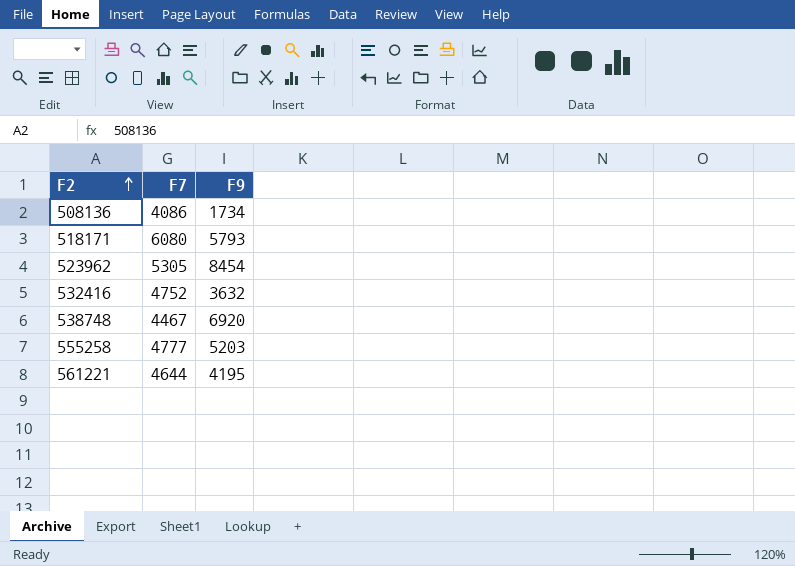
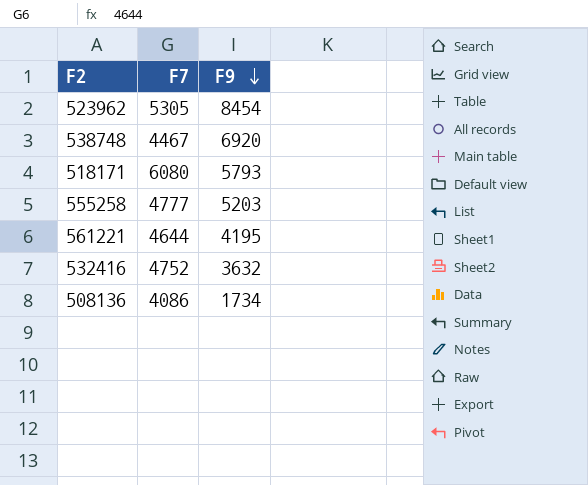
row order: F2 ascending -> F9 descending

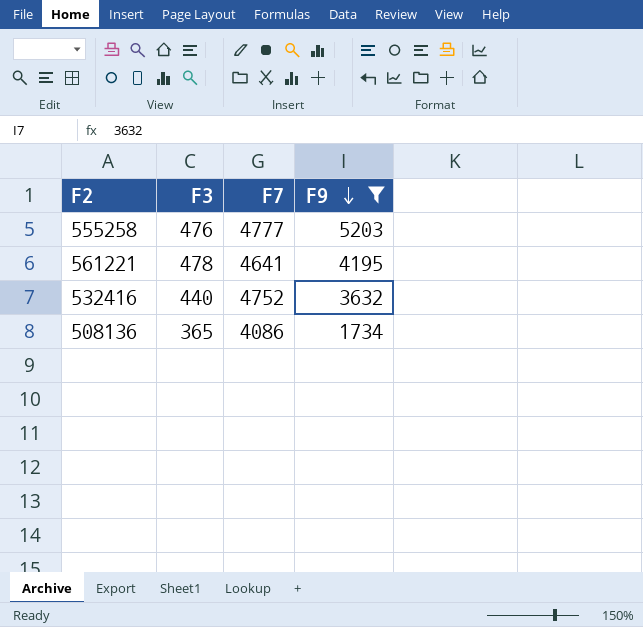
filter: none -> F9 <= 5203
column F3 | position: none -> 2
561221 | F7: 4644 -> 4641

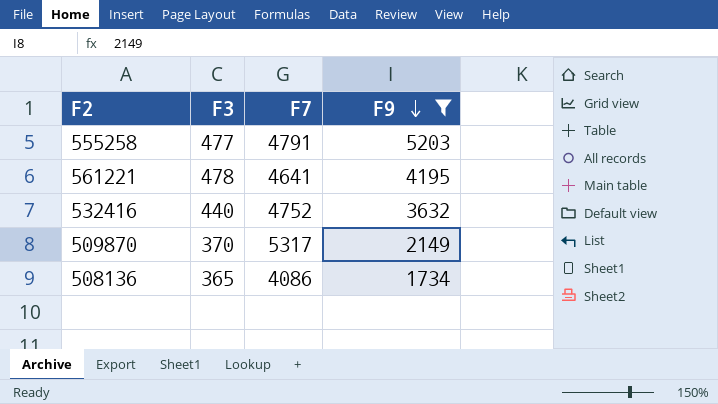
555258 | F3: 476 -> 477
555258 | F7: 4777 -> 4791
row 509870: none -> 370 | 5317 | 2149

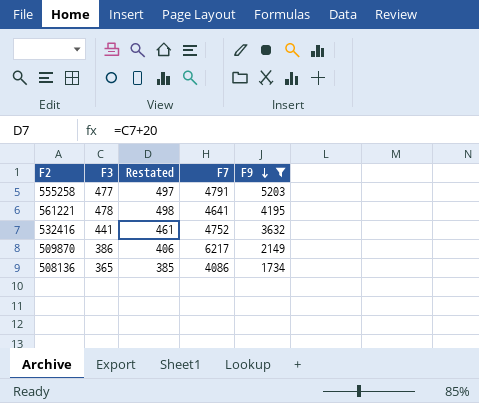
column Restated | formula: none -> [F3] + 20
532416 | F3: 440 -> 441
509870 | F3: 370 -> 386
509870 | F7: 5317 -> 6217

